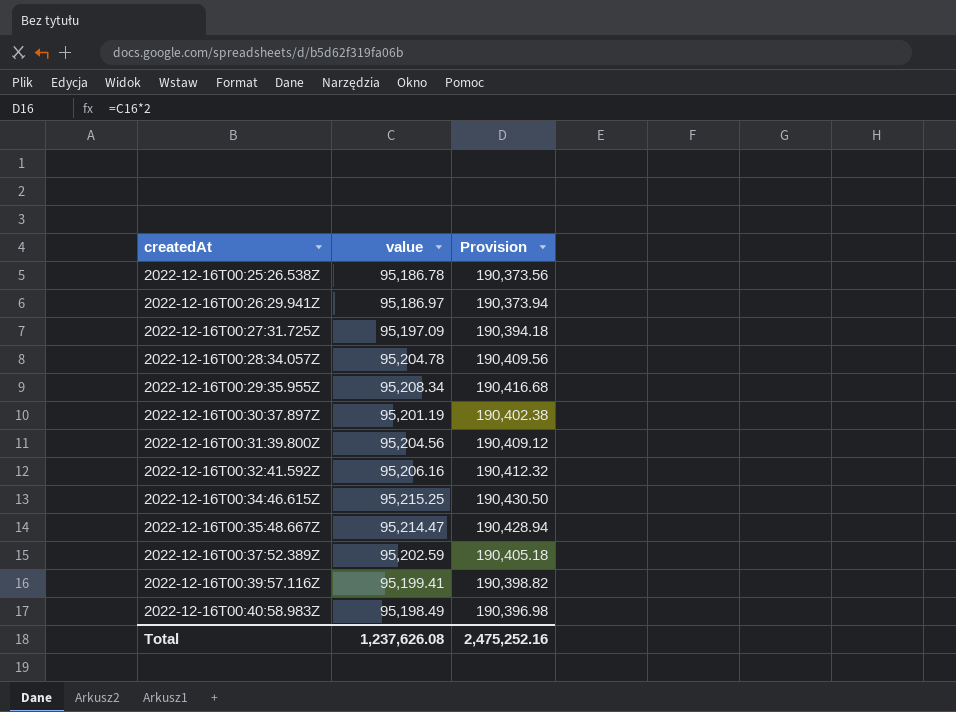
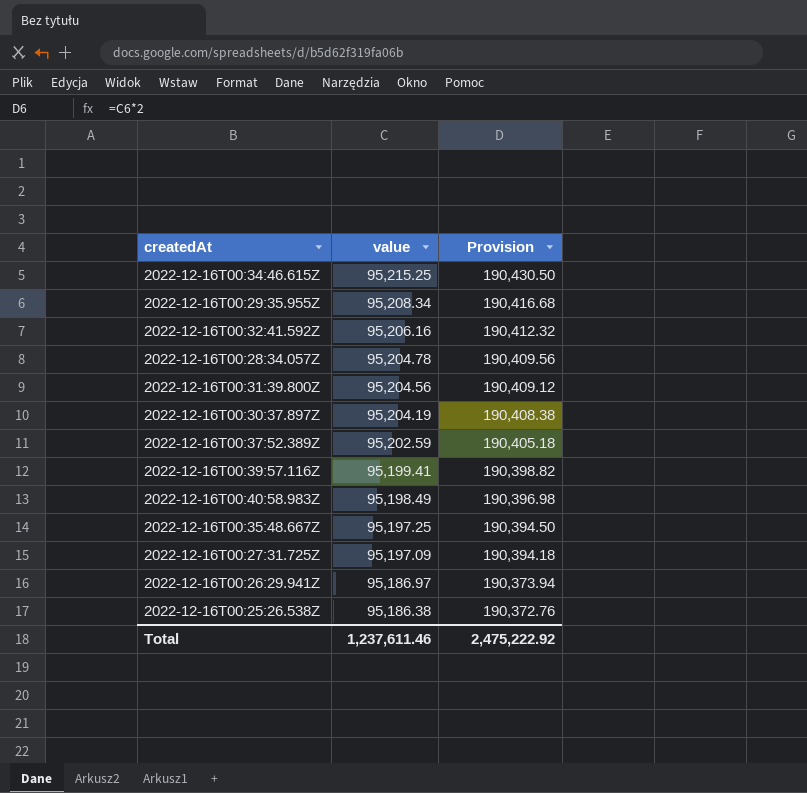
row order: createdAt ascending -> value descending
2022-12-16T00:30:37.897Z | value: 95,201.19 -> 95,204.19
2022-12-16T00:30:37.897Z | Provision: 190,402.38 -> 190,408.38
2022-12-16T00:35:48.667Z | value: 95,214.47 -> 95,197.25
2022-12-16T00:35:48.667Z | Provision: 190,428.94 -> 190,394.50
2022-12-16T00:25:26.538Z | value: 95,186.78 -> 95,186.38
2022-12-16T00:25:26.538Z | Provision: 190,373.56 -> 190,372.76
Total | value: 1,237,626.08 -> 1,237,611.46
Total | Provision: 2,475,252.16 -> 2,475,222.92

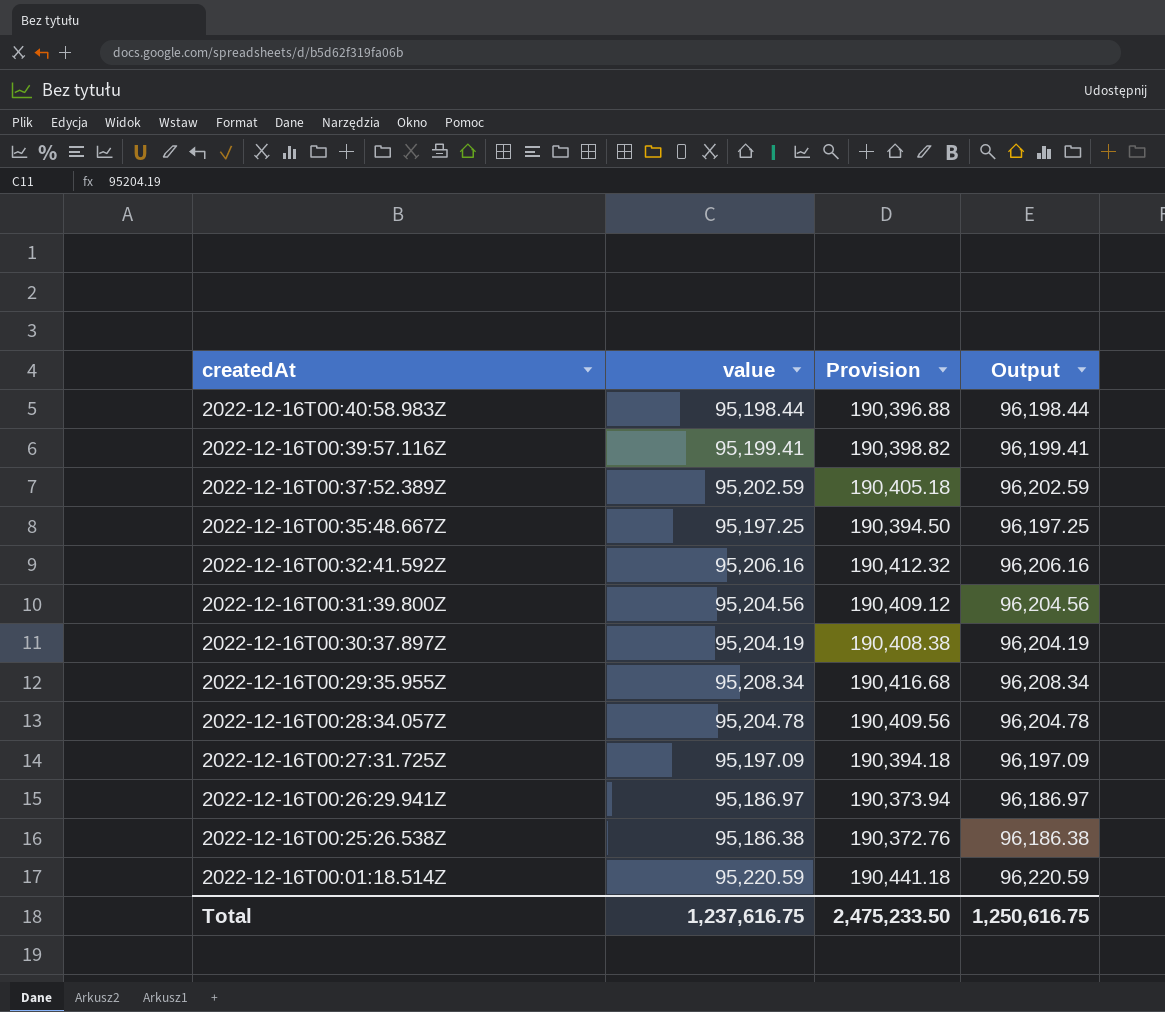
row order: value descending -> createdAt descending
column Output | formula: none -> [value] + 1000
row 2022-12-16T00:34:46.615Z: 95,215.25 | 190,430.50 -> none
2022-12-16T00:40:58.983Z | value: 95,198.49 -> 95,198.44
2022-12-16T00:40:58.983Z | Provision: 190,396.98 -> 190,396.88
row 2022-12-16T00:01:18.514Z: none -> 95,220.59 | 190,441.18 | 96,220.59
Total | value: 1,237,611.46 -> 1,237,616.75
Total | Provision: 2,475,222.92 -> 2,475,233.50

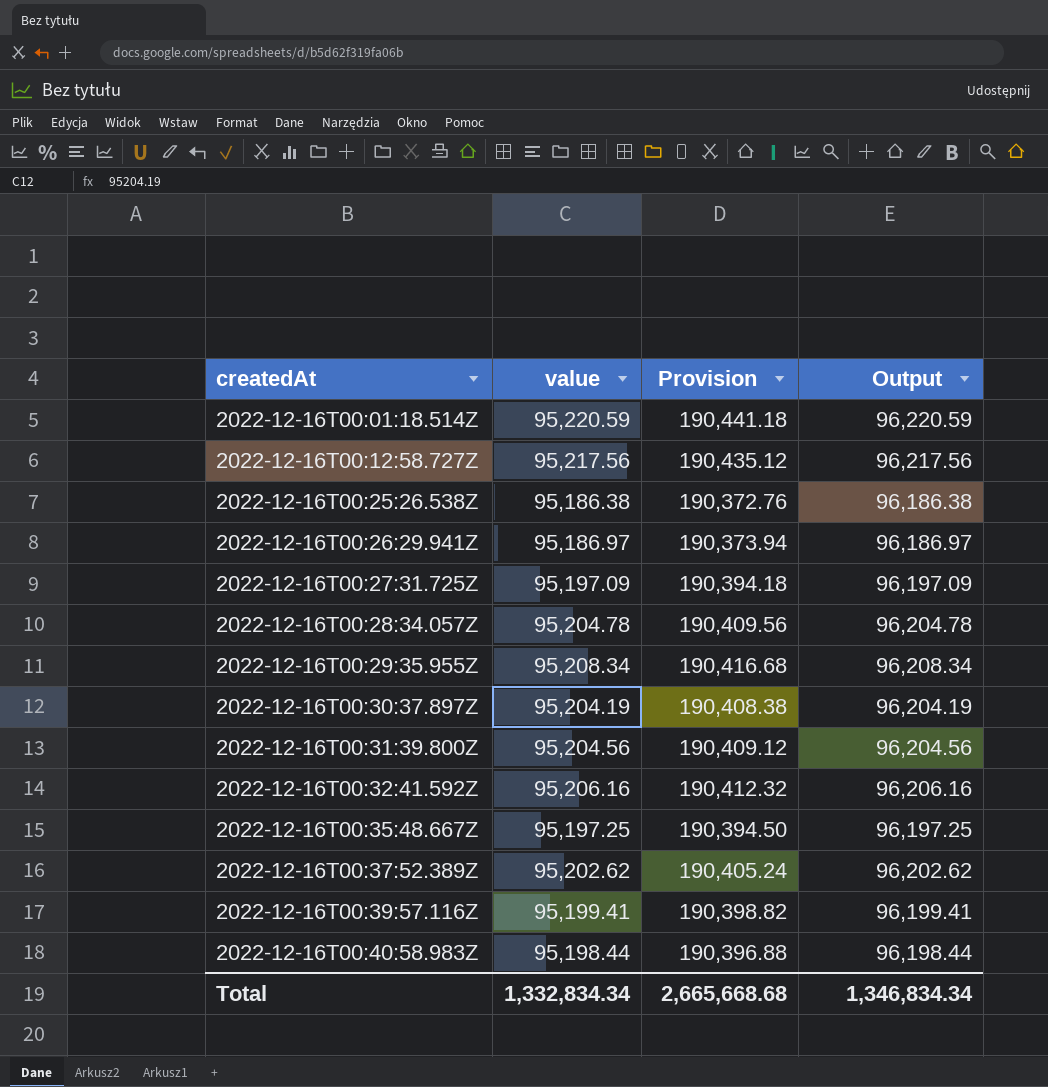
row order: createdAt descending -> createdAt ascending
row 2022-12-16T00:12:58.727Z: none -> 95,217.56 | 190,435.12 | 96,217.56
2022-12-16T00:37:52.389Z | value: 95,202.59 -> 95,202.62
2022-12-16T00:37:52.389Z | Provision: 190,405.18 -> 190,405.24
2022-12-16T00:37:52.389Z | Output: 96,202.59 -> 96,202.62
Total | value: 1,237,616.75 -> 1,332,834.34
Total | Provision: 2,475,233.50 -> 2,665,668.68
Total | Output: 1,250,616.75 -> 1,346,834.34

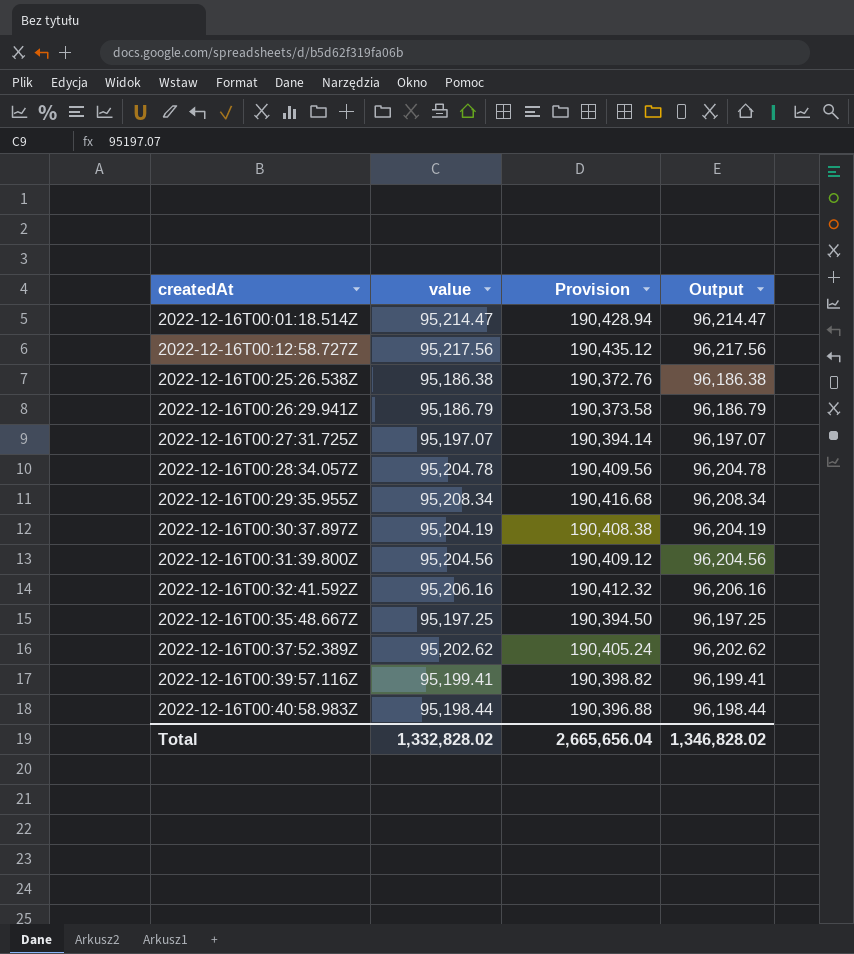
2022-12-16T00:01:18.514Z | value: 95,220.59 -> 95,214.47
2022-12-16T00:01:18.514Z | Provision: 190,441.18 -> 190,428.94
2022-12-16T00:01:18.514Z | Output: 96,220.59 -> 96,214.47
2022-12-16T00:26:29.941Z | value: 95,186.97 -> 95,186.79
2022-12-16T00:26:29.941Z | Provision: 190,373.94 -> 190,373.58
2022-12-16T00:26:29.941Z | Output: 96,186.97 -> 96,186.79
2022-12-16T00:27:31.725Z | value: 95,197.09 -> 95,197.07
2022-12-16T00:27:31.725Z | Provision: 190,394.18 -> 190,394.14
2022-12-16T00:27:31.725Z | Output: 96,197.09 -> 96,197.07
Total | value: 1,332,834.34 -> 1,332,828.02
Total | Provision: 2,665,668.68 -> 2,665,656.04
Total | Output: 1,346,834.34 -> 1,346,828.02

